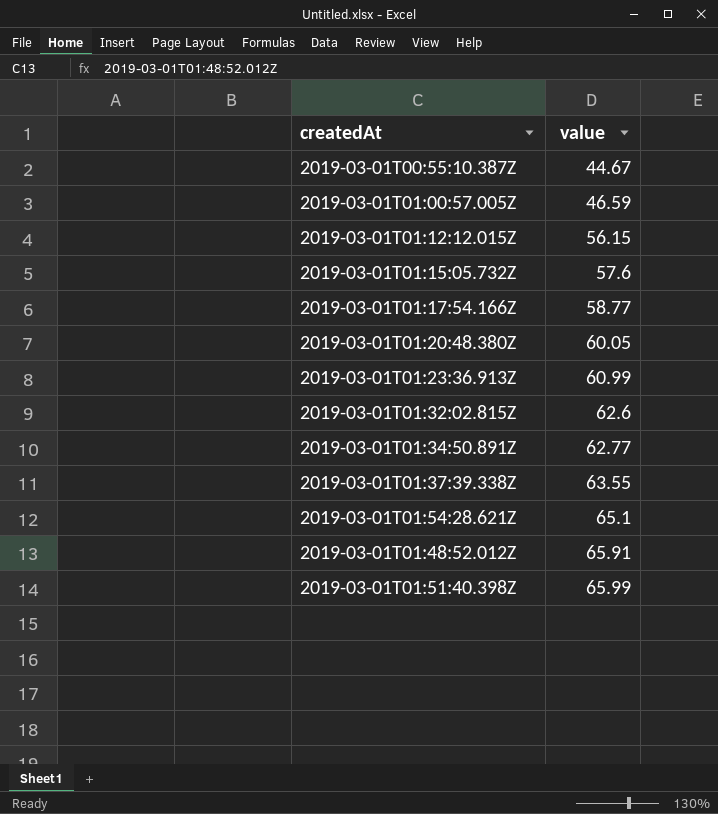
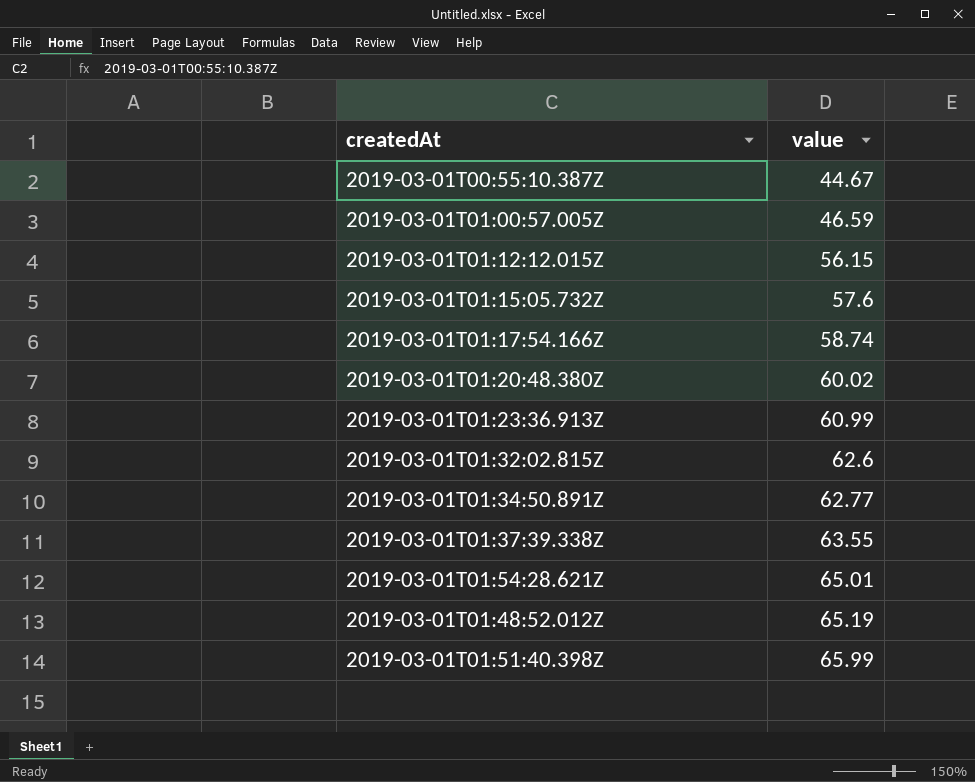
2019-03-01T01:17:54.166Z | value: 58.77 -> 58.74
2019-03-01T01:20:48.380Z | value: 60.05 -> 60.02
2019-03-01T01:54:28.621Z | value: 65.1 -> 65.01
2019-03-01T01:48:52.012Z | value: 65.91 -> 65.19

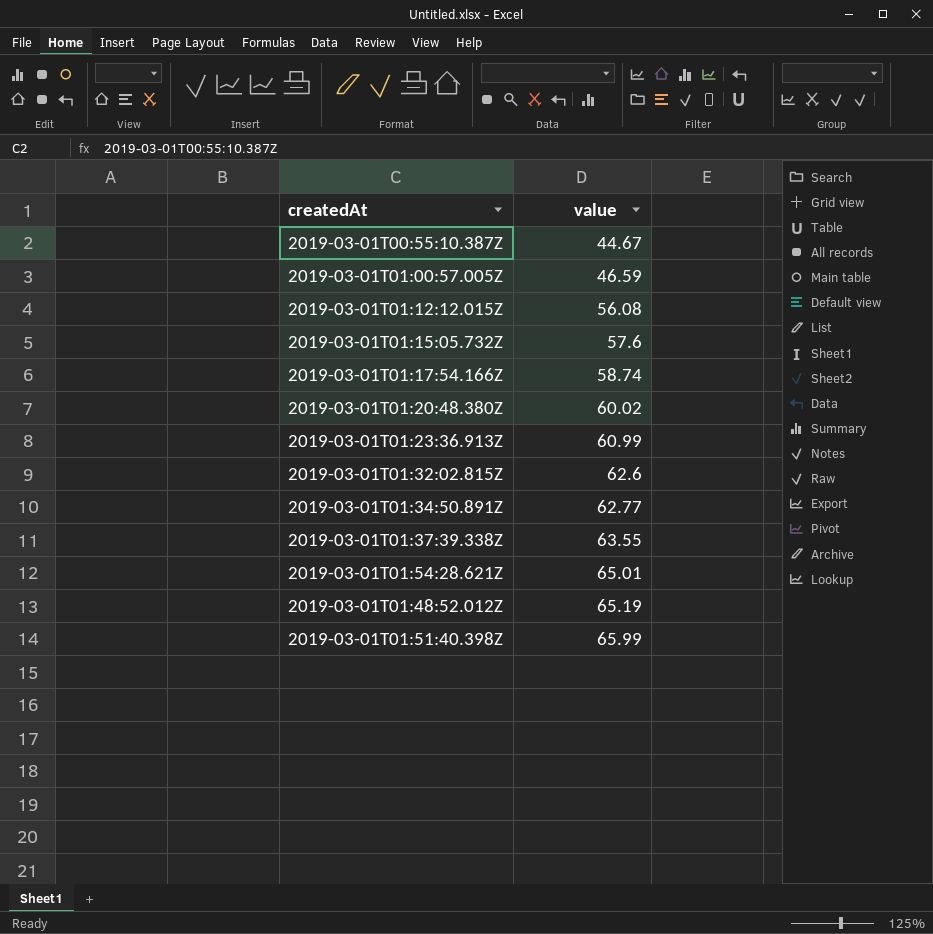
2019-03-01T01:12:12.015Z | value: 56.15 -> 56.08

